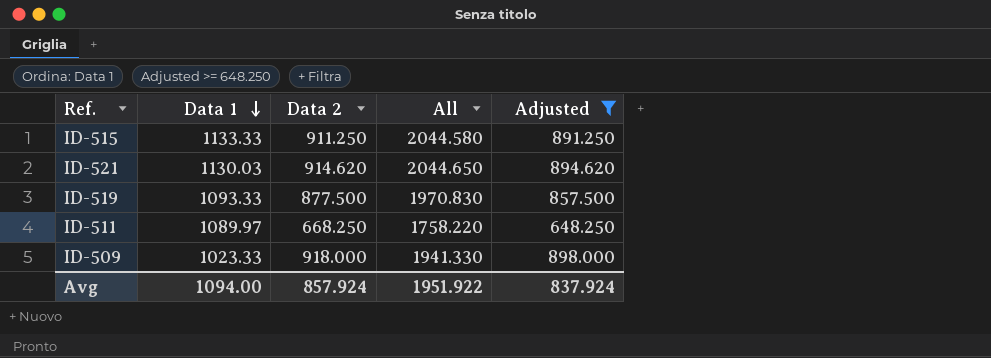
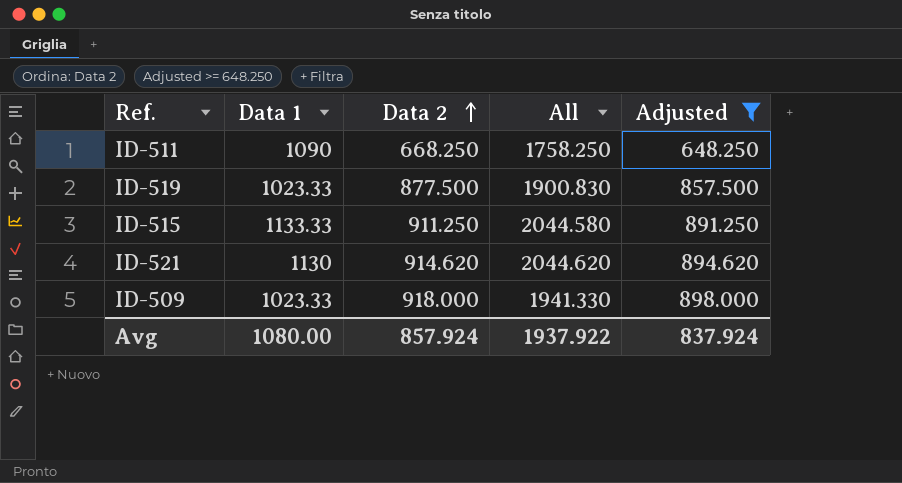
row order: Data 1 descending -> Data 2 ascending
ID-511 | Data 1: 1089.97 -> 1090
ID-511 | All: 1758.220 -> 1758.250
ID-519 | Data 1: 1093.33 -> 1023.33
ID-519 | All: 1970.830 -> 1900.830
ID-521 | Data 1: 1130.03 -> 1130
ID-521 | All: 2044.650 -> 2044.620
Avg | Data 1: 1094.00 -> 1080.00
Avg | All: 1951.922 -> 1937.922

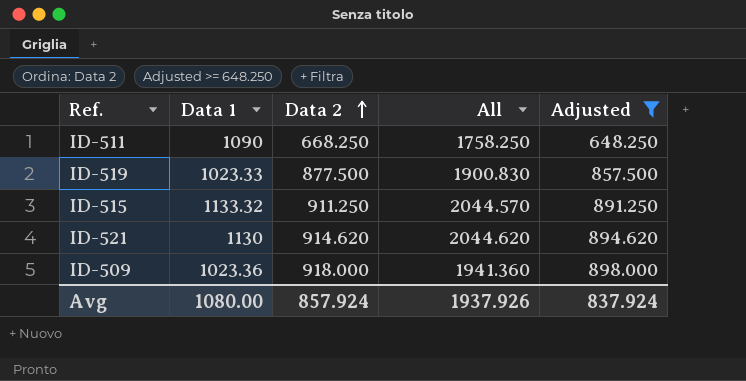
ID-515 | Data 1: 1133.33 -> 1133.32
ID-515 | All: 2044.580 -> 2044.570
ID-509 | Data 1: 1023.33 -> 1023.36
ID-509 | All: 1941.330 -> 1941.360
Avg | All: 1937.922 -> 1937.926

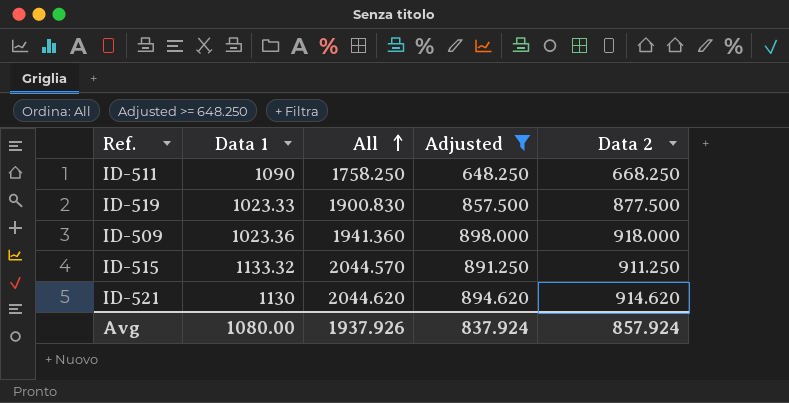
row order: Data 2 ascending -> All ascending
column Data 2 | position: 3 -> 5

